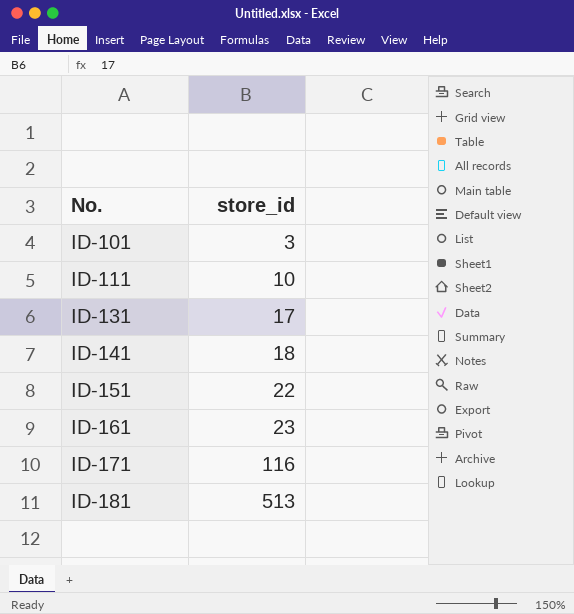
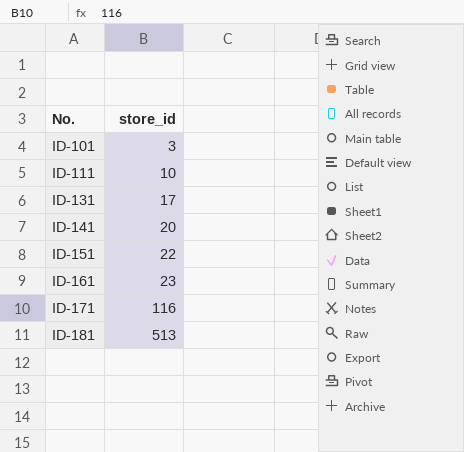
ID-141 | store_id: 18 -> 20

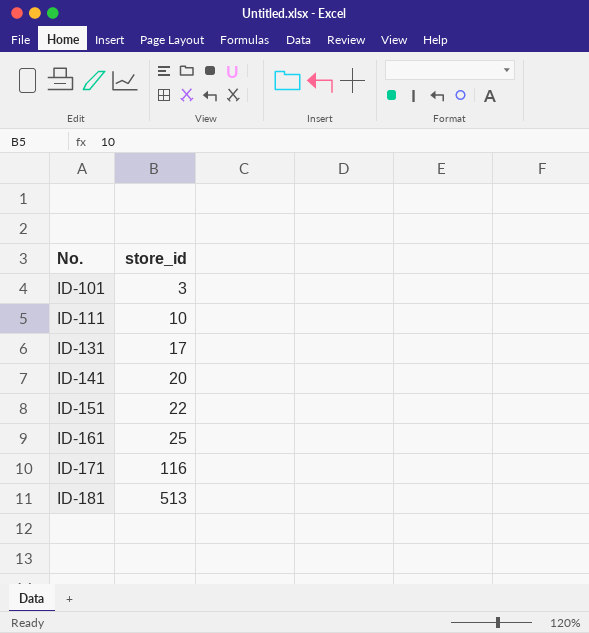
ID-161 | store_id: 23 -> 25

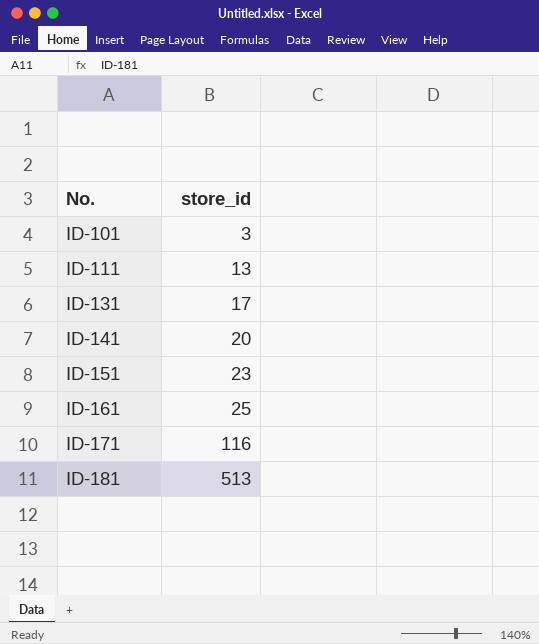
ID-111 | store_id: 10 -> 13
ID-151 | store_id: 22 -> 23

